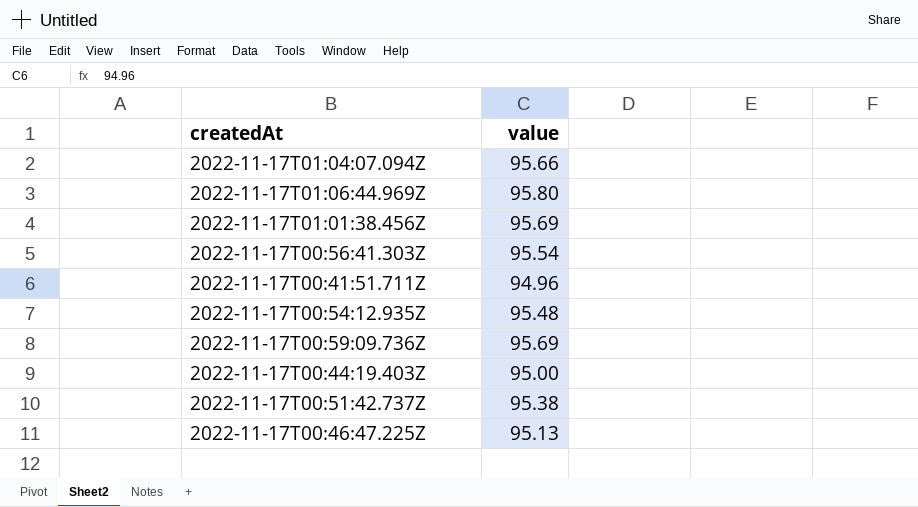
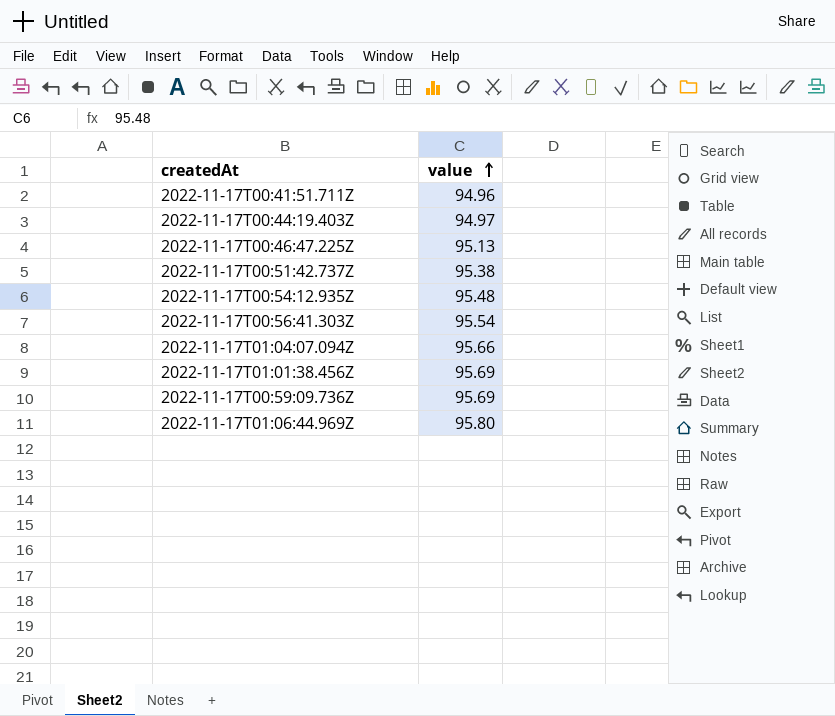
row order: none -> value ascending
2022-11-17T00:44:19.403Z | value: 95.00 -> 94.97

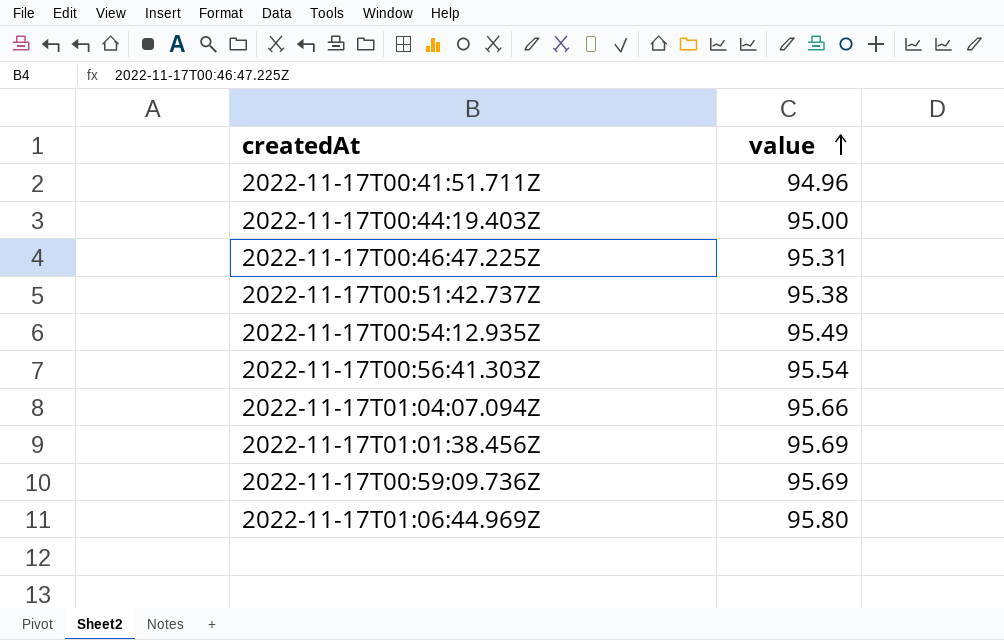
2022-11-17T00:44:19.403Z | value: 94.97 -> 95.00
2022-11-17T00:46:47.225Z | value: 95.13 -> 95.31
2022-11-17T00:54:12.935Z | value: 95.48 -> 95.49

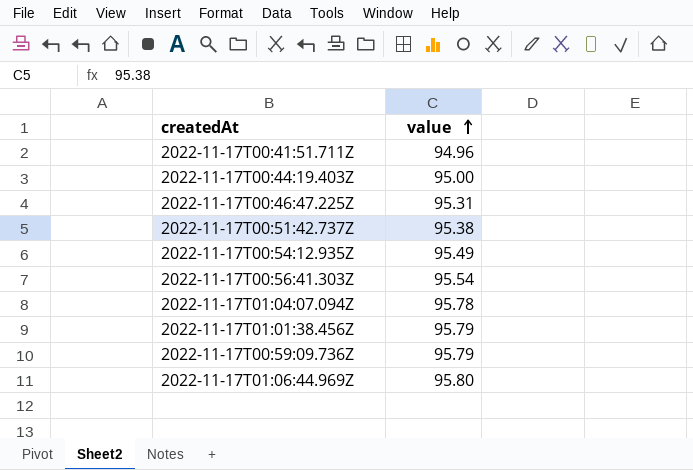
2022-11-17T01:04:07.094Z | value: 95.66 -> 95.78
2022-11-17T01:01:38.456Z | value: 95.69 -> 95.79
2022-11-17T00:59:09.736Z | value: 95.69 -> 95.79

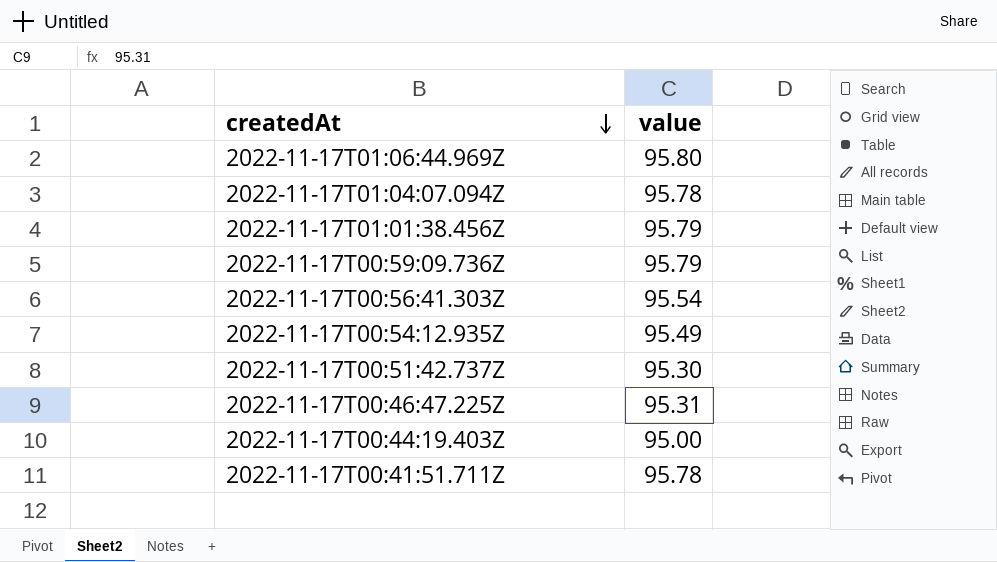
row order: value ascending -> createdAt descending
2022-11-17T00:51:42.737Z | value: 95.38 -> 95.30
2022-11-17T00:41:51.711Z | value: 94.96 -> 95.78

